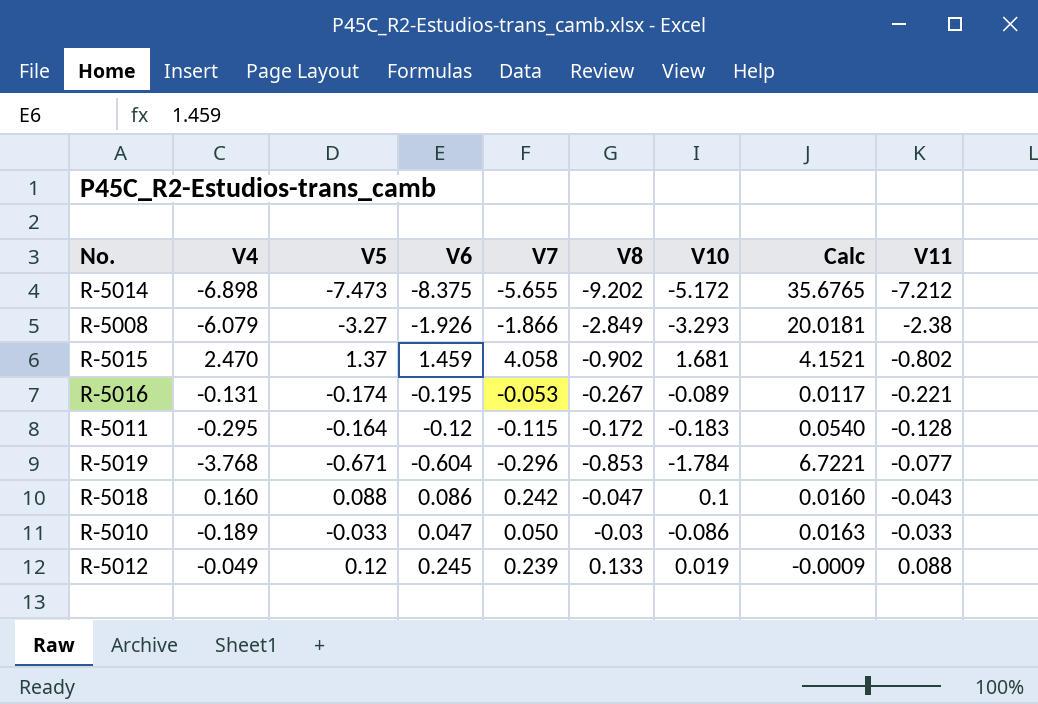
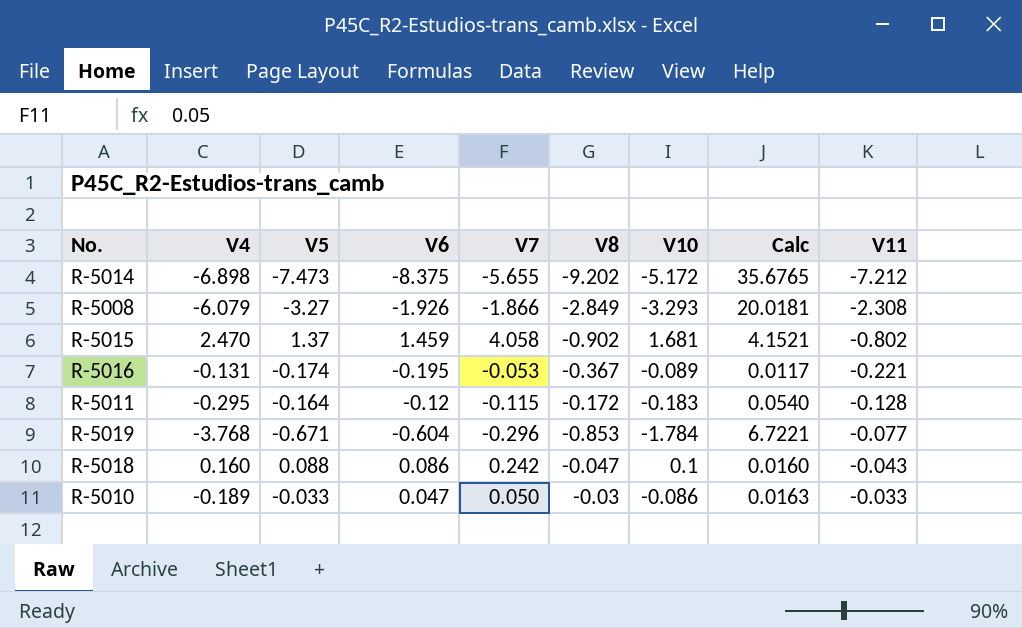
row R-5012: -0.049 | 0.12 | 0.245 | 0.239 | 0.133 | 0.019 | -0.0009 | 0.088 -> none
R-5008 | V11: -2.38 -> -2.308
R-5016 | V8: -0.267 -> -0.367

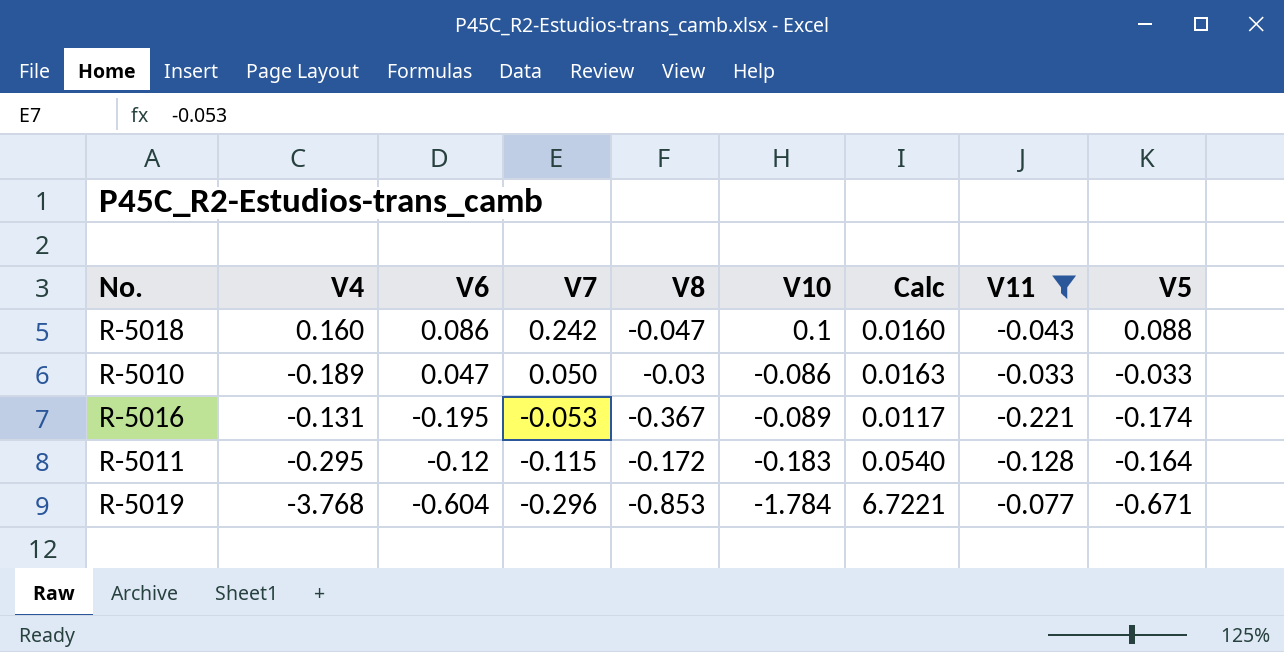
filter: none -> V11 >= -0.221
row order: V11 ascending -> V7 descending
column V5 | position: 3 -> 9

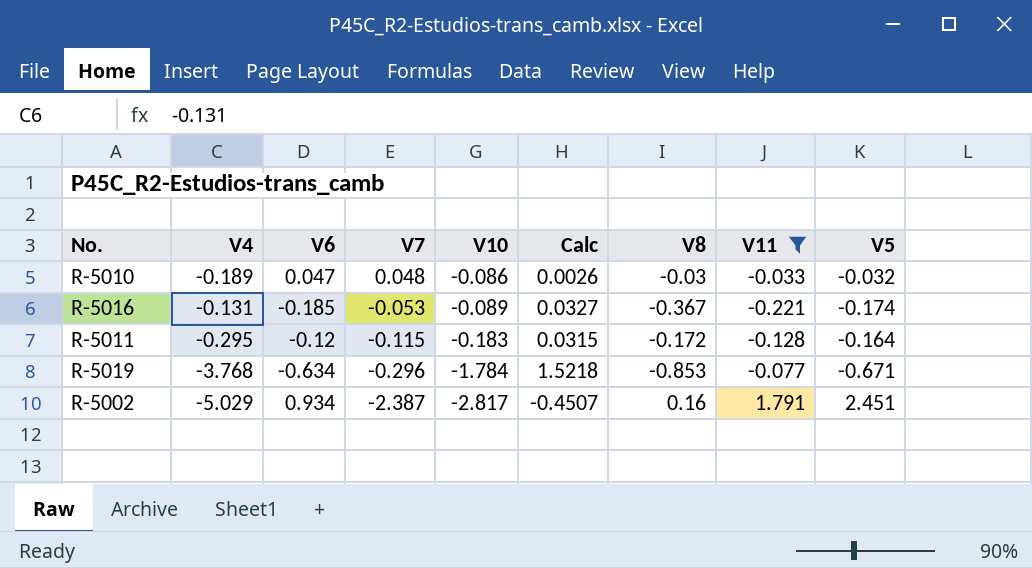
column Calc | formula: [V4] * [V10] -> [V10] * [V8]
column V8 | position: 5 -> 7
row R-5018: 0.160 | 0.086 | 0.242 | -0.047 | 0.1 | 0.0160 | -0.043 | 0.088 -> none
R-5010 | V7: 0.050 -> 0.048
R-5010 | V5: -0.033 -> -0.032
R-5016 | V6: -0.195 -> -0.185
R-5019 | V6: -0.604 -> -0.634
row R-5002: none -> -5.029 | 0.934 | -2.387 | -2.817 | -0.4507 | 0.16 | 1.791 | 2.451

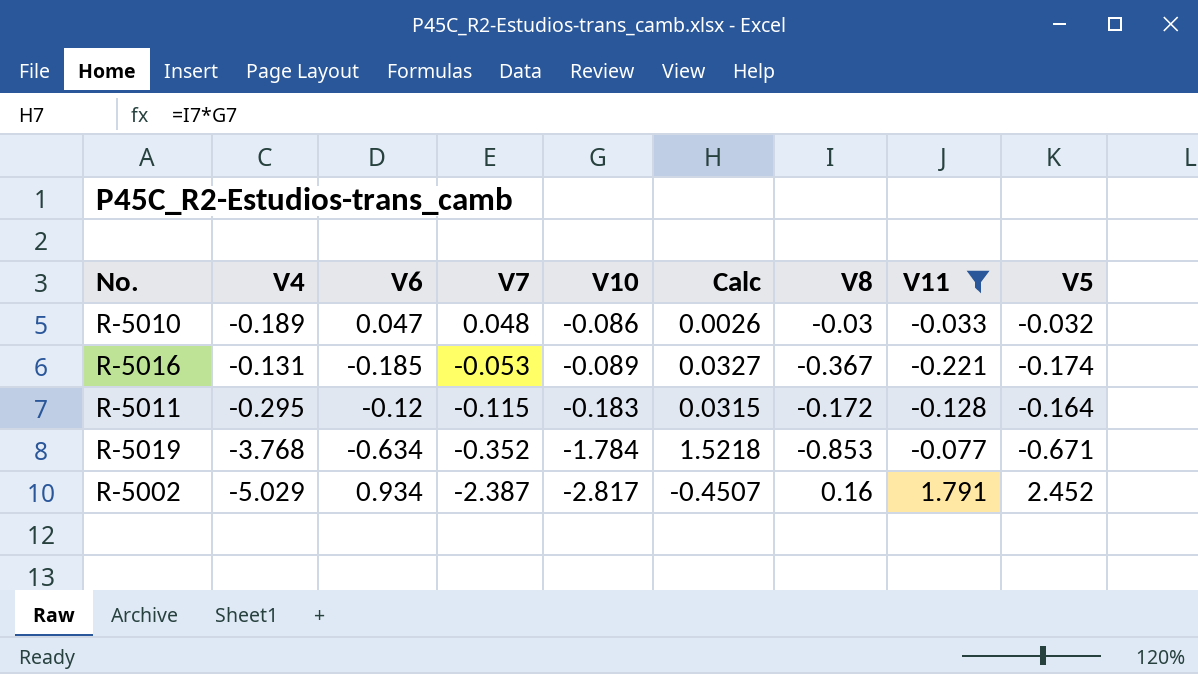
R-5019 | V7: -0.296 -> -0.352
R-5002 | V5: 2.451 -> 2.452

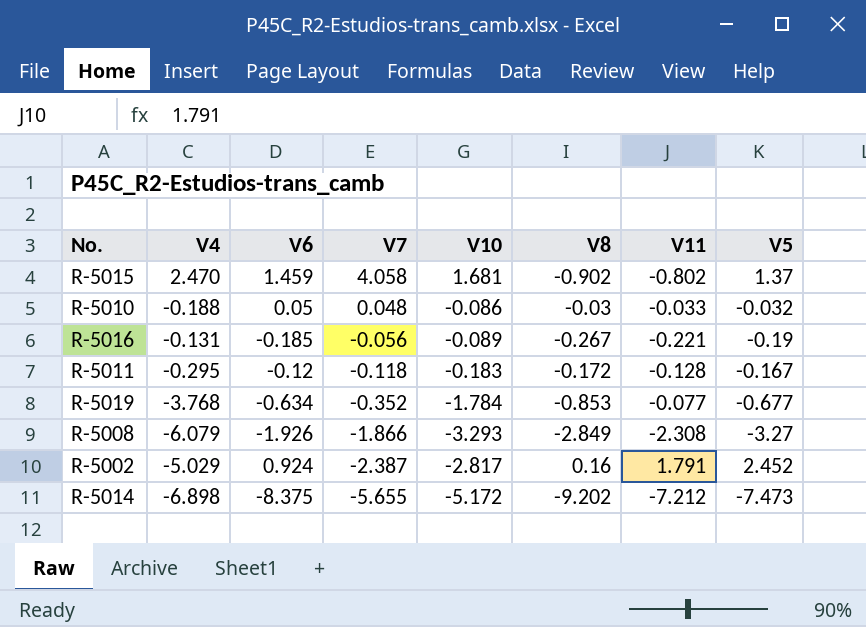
filter: V11 >= -0.221 -> none
column Calc | formula: [V10] * [V8] -> none
R-5010 | V4: -0.189 -> -0.188
R-5010 | V6: 0.047 -> 0.05
R-5016 | V7: -0.053 -> -0.056
R-5016 | V8: -0.367 -> -0.267
R-5016 | V5: -0.174 -> -0.19
R-5011 | V7: -0.115 -> -0.118
R-5011 | V5: -0.164 -> -0.167
R-5019 | V5: -0.671 -> -0.677
R-5002 | V6: 0.934 -> 0.924

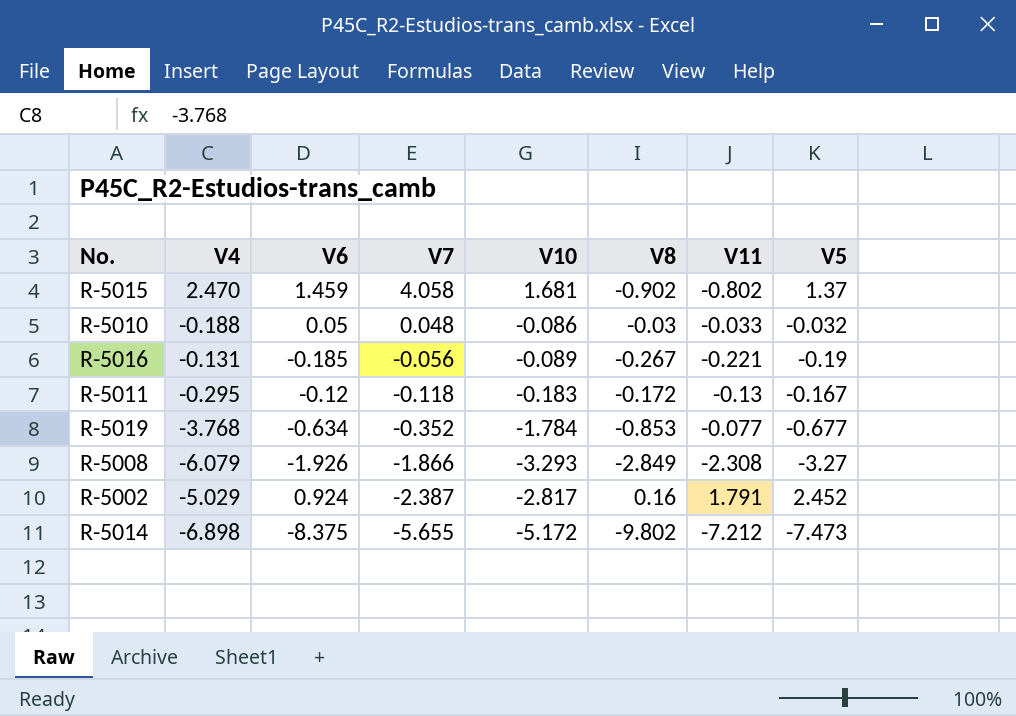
R-5011 | V11: -0.128 -> -0.13
R-5014 | V8: -9.202 -> -9.802

